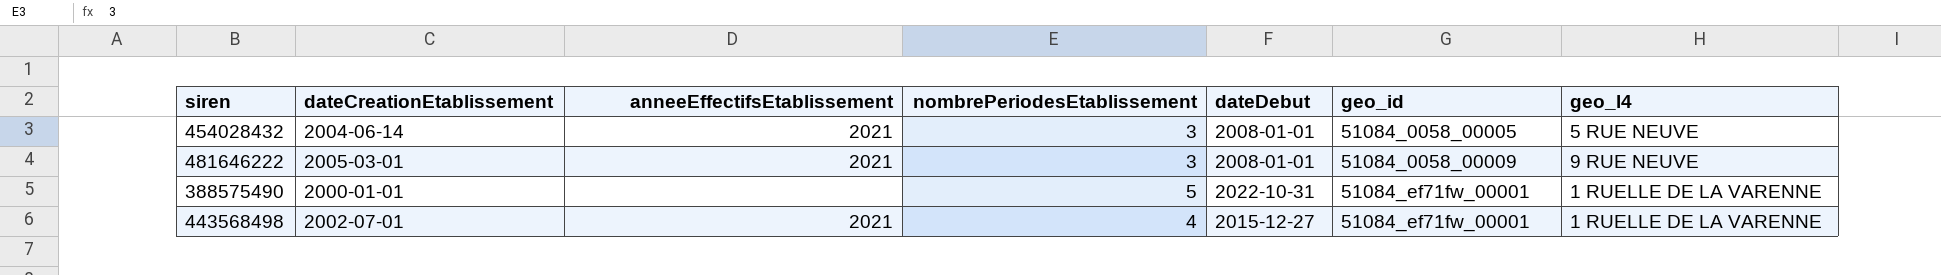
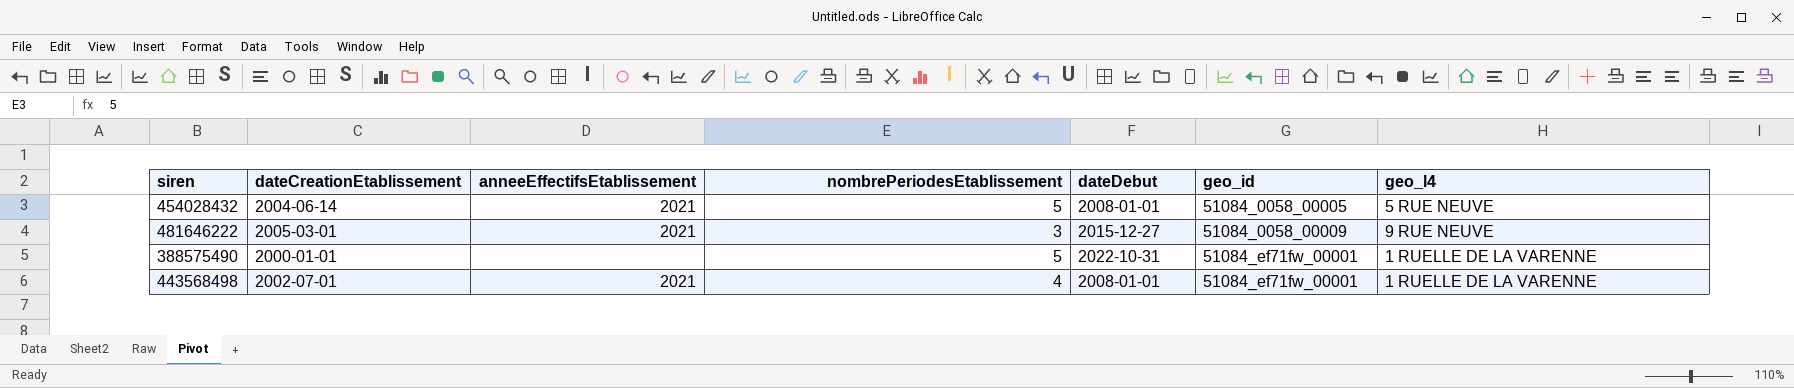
454028432 | nombrePeriodesEtablissement: 3 -> 5
481646222 | dateDebut: 2008-01-01 -> 2015-12-27
443568498 | dateDebut: 2015-12-27 -> 2008-01-01

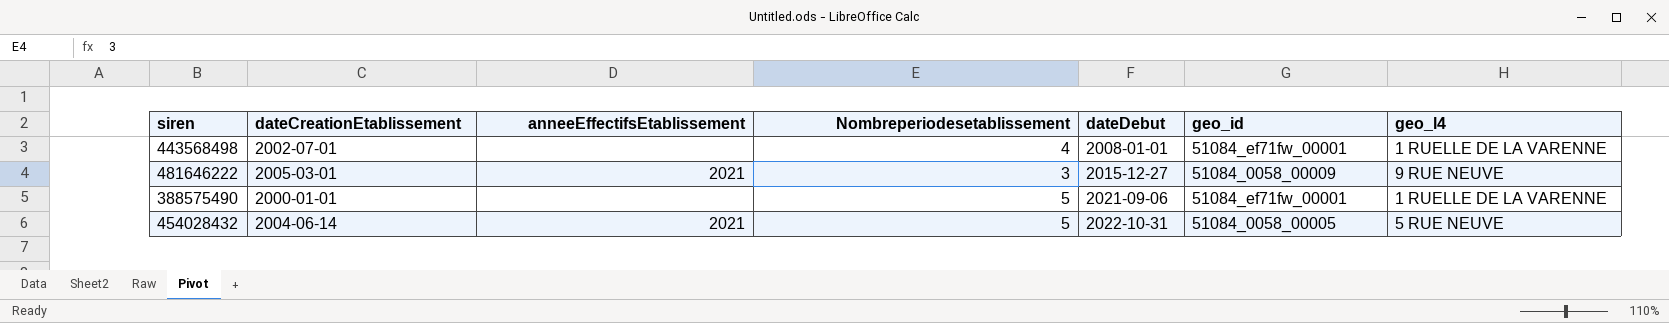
row order: geo_id ascending -> dateDebut ascending
column name: nombrePeriodesEtablissement -> Nombreperiodesetablissement
443568498 | anneeEffectifsEtablissement: 2021 -> none
388575490 | dateDebut: 2022-10-31 -> 2021-09-06
454028432 | dateDebut: 2008-01-01 -> 2022-10-31

